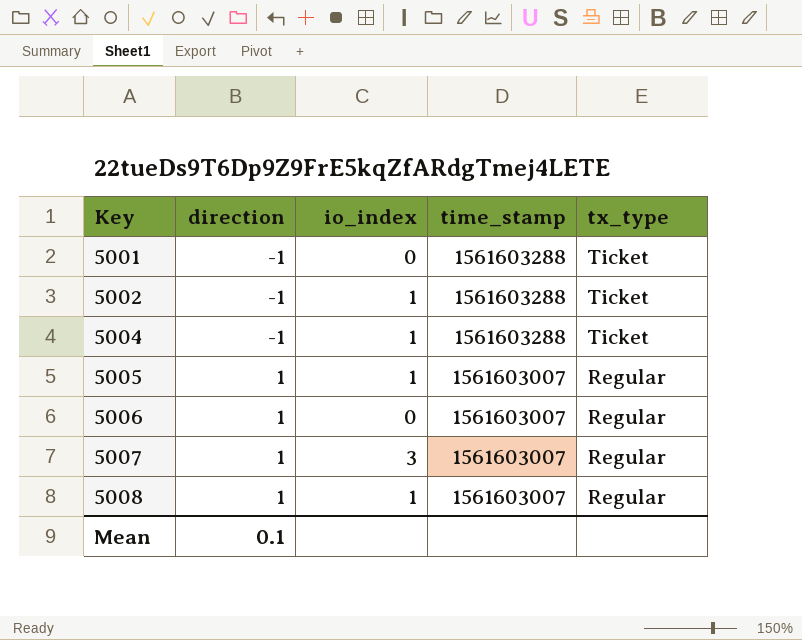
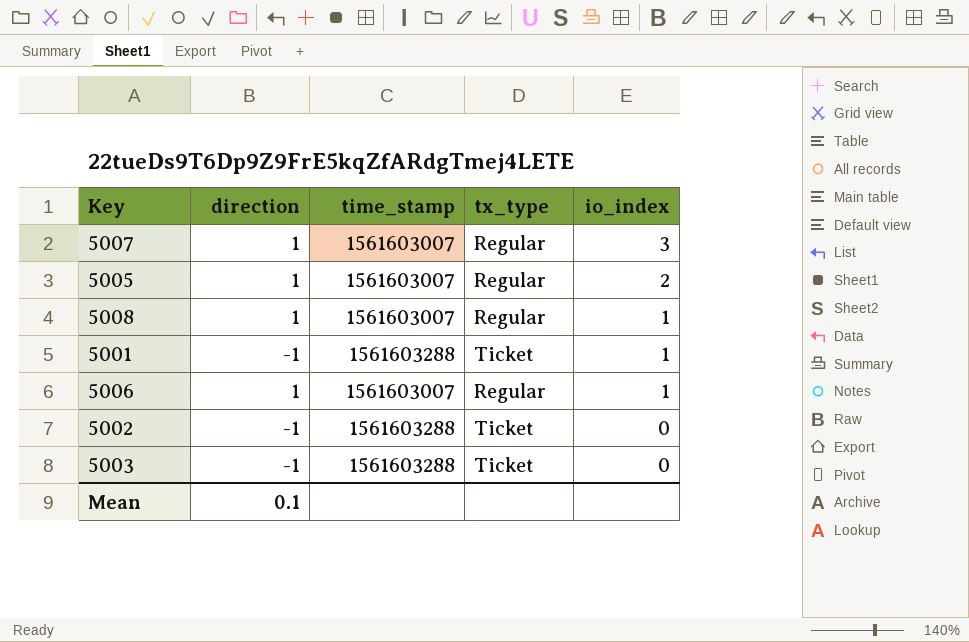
row order: Key ascending -> io_index descending
column io_index | position: 3 -> 5
row 5004: -1 | 1 | 1561603288 | Ticket -> none
5005 | io_index: 1 -> 2
5001 | io_index: 0 -> 1
5006 | io_index: 0 -> 1
5002 | io_index: 1 -> 0
row 5003: none -> -1 | 1561603288 | Ticket | 0

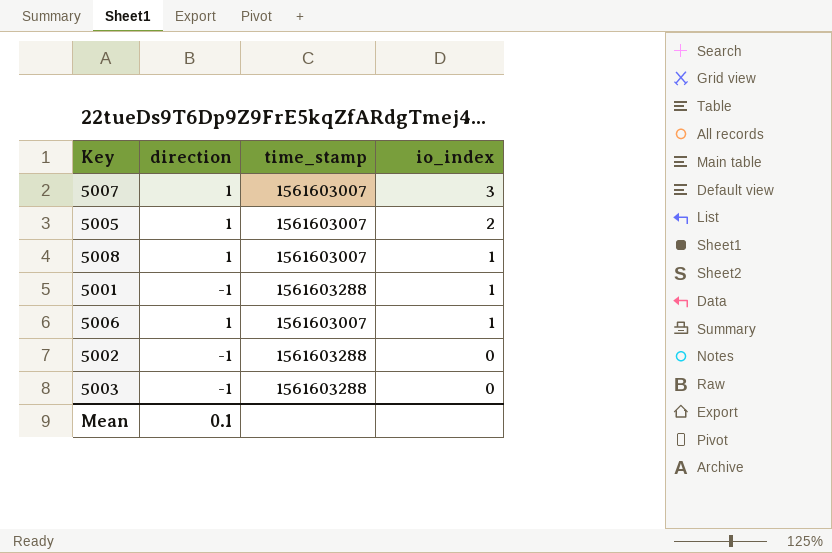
column tx_type | position: 4 -> none

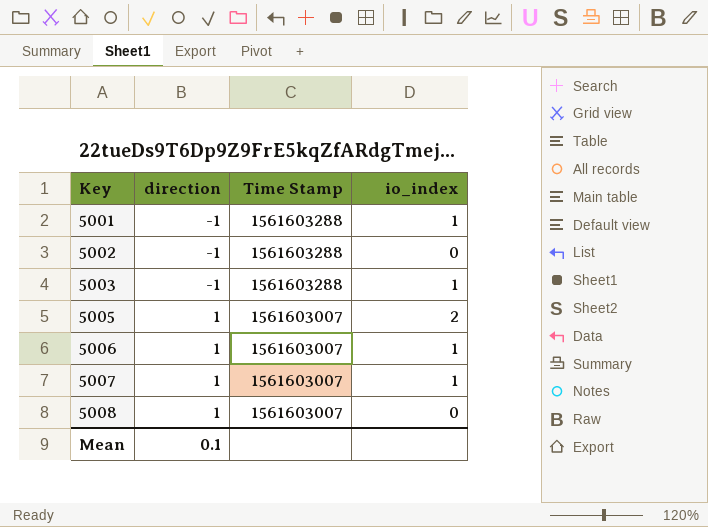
row order: io_index descending -> Key ascending
column name: time_stamp -> Time Stamp
5003 | io_index: 0 -> 1
5007 | io_index: 3 -> 1
5008 | io_index: 1 -> 0

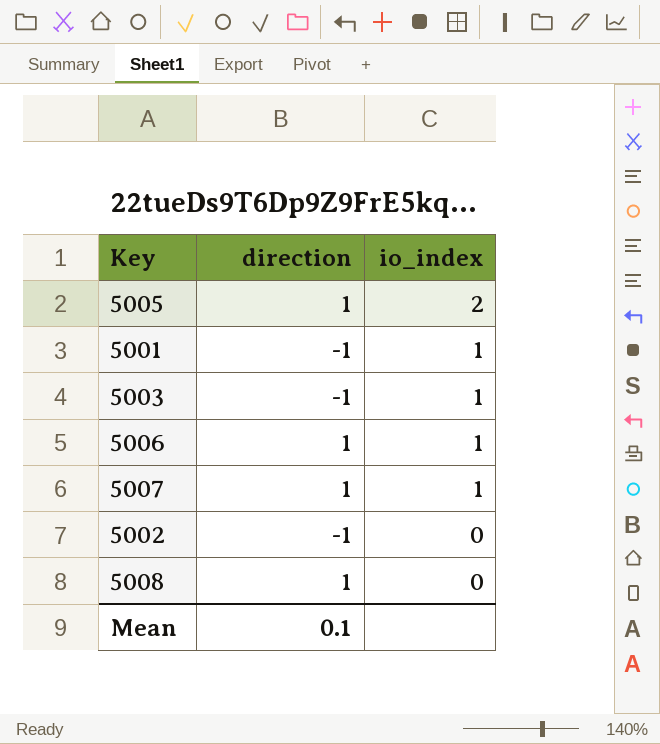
row order: Key ascending -> io_index descending
column Time Stamp | position: 3 -> none

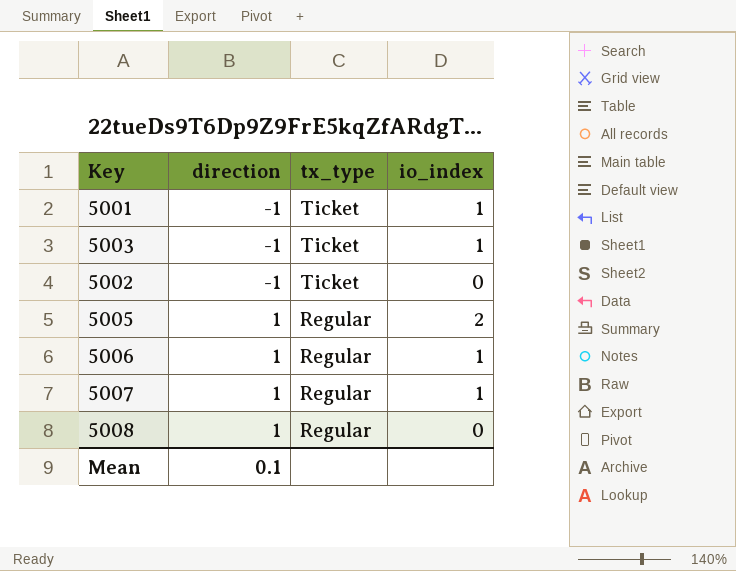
row order: io_index descending -> direction ascending
column tx_type | position: none -> 3

